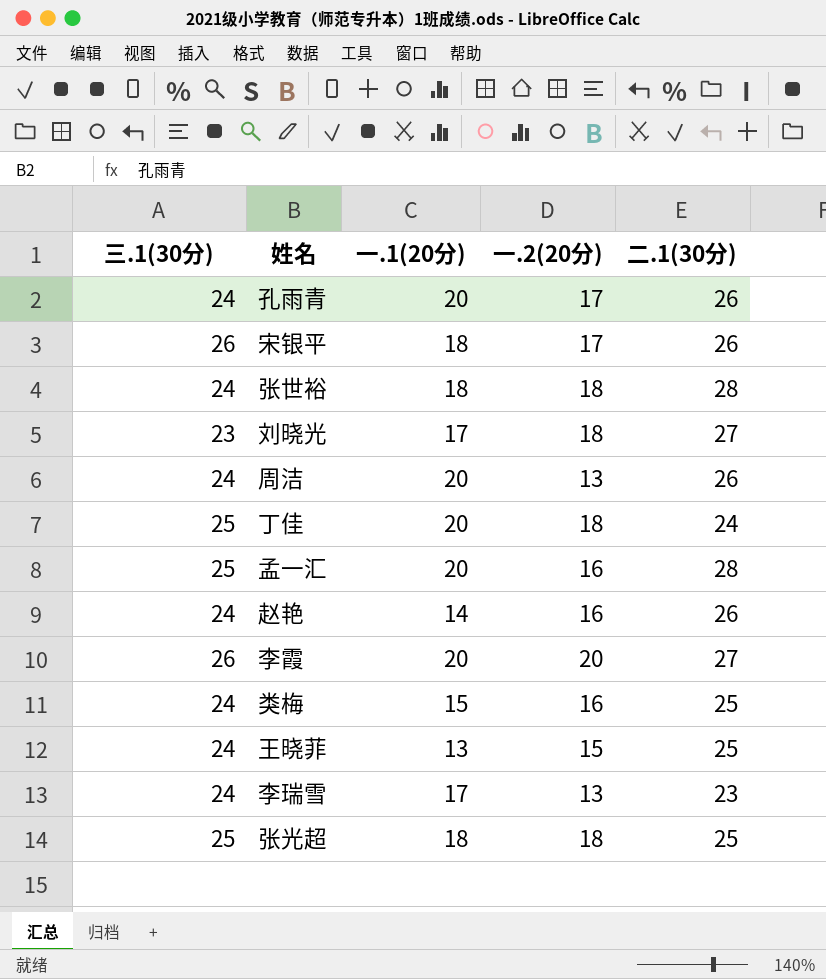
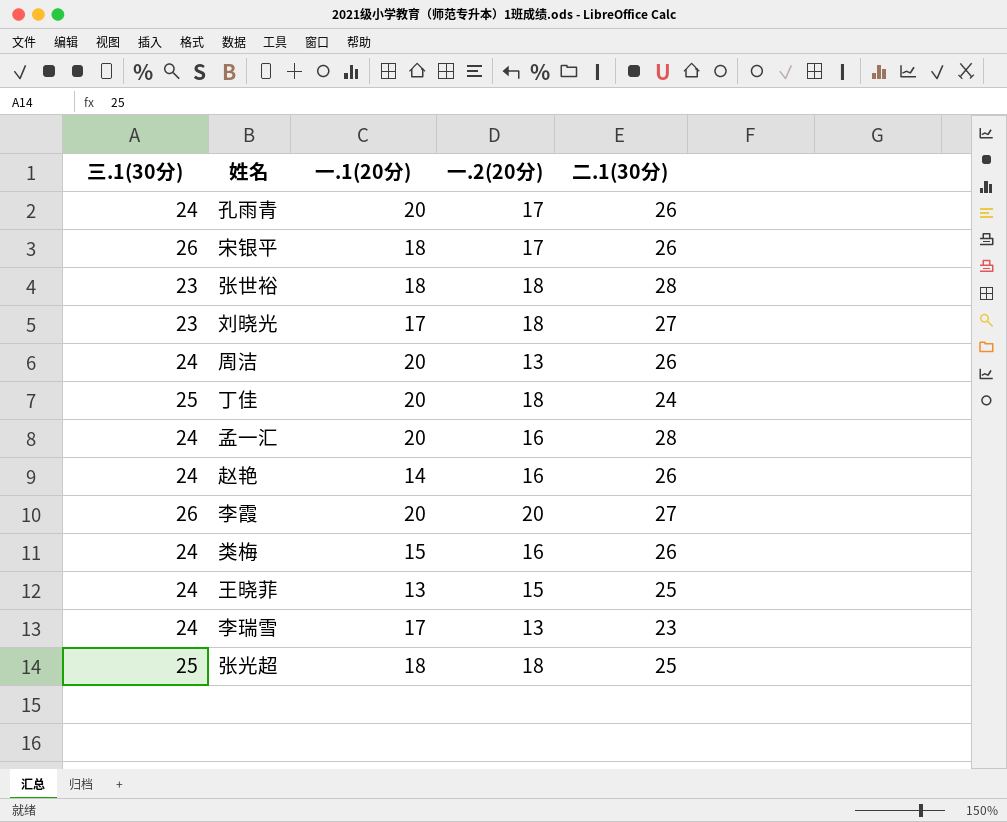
张世裕 | 三.1(30分): 24 -> 23
孟一汇 | 三.1(30分): 25 -> 24
类梅 | 二.1(30分): 25 -> 26

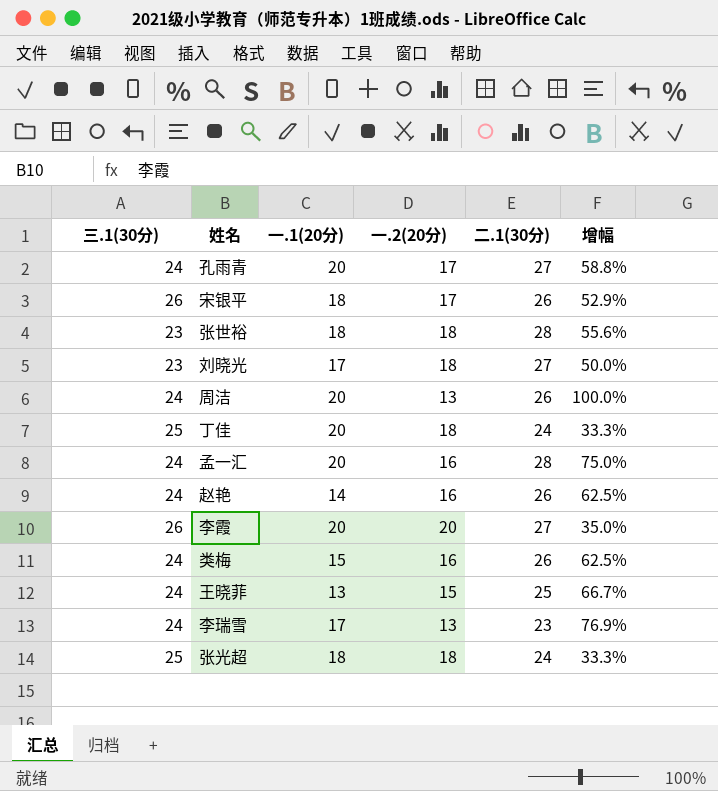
column 增幅 | formula: none -> ([二.1(30分)] - [一.2(20分)]) / [一.2(20分)]
孔雨青 | 二.1(30分): 26 -> 27
张光超 | 二.1(30分): 25 -> 24

